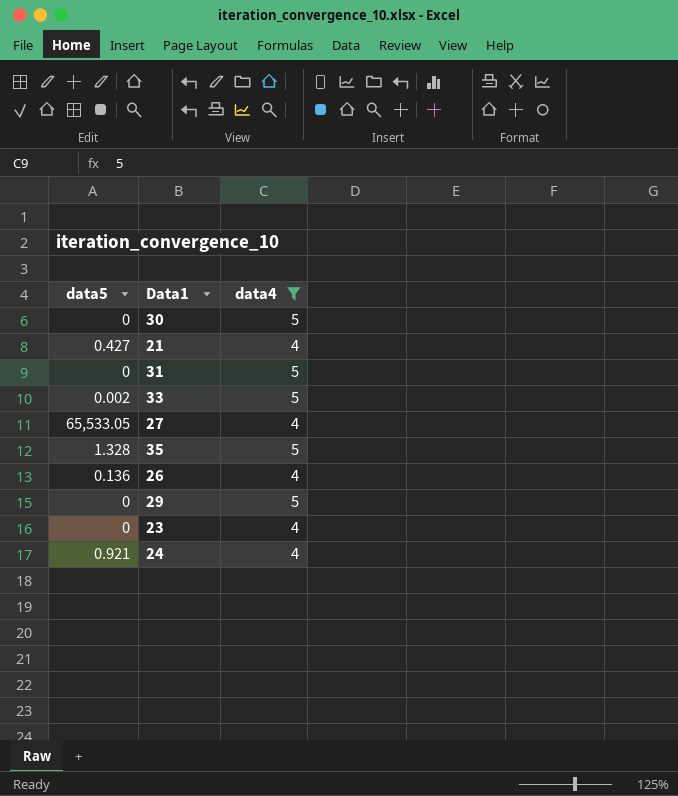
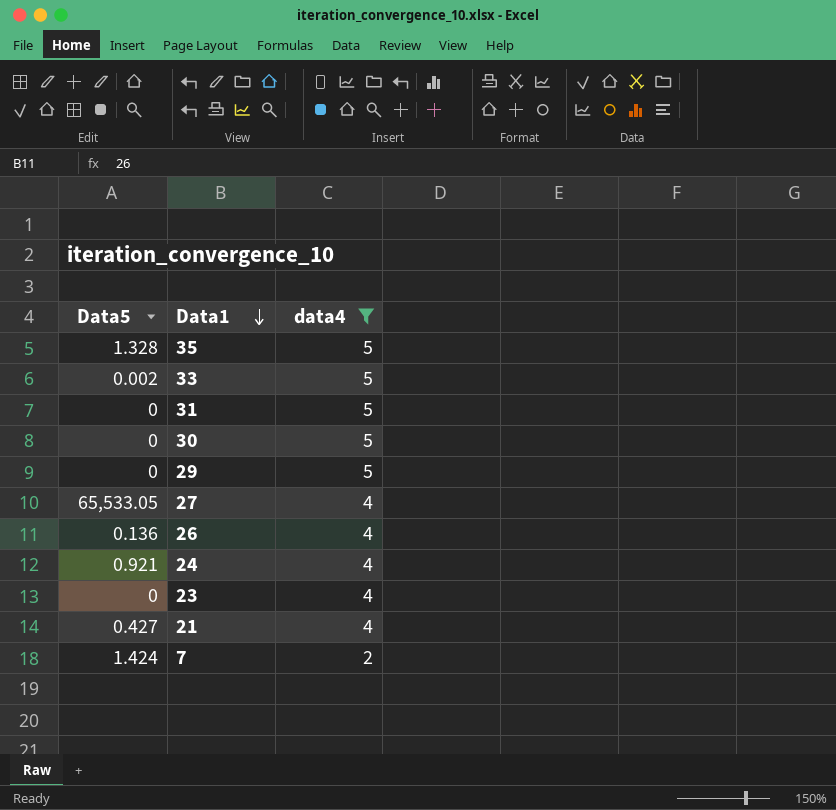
row order: none -> Data1 descending
column name: data5 -> Data5
row 7: none -> 1.424 | 2

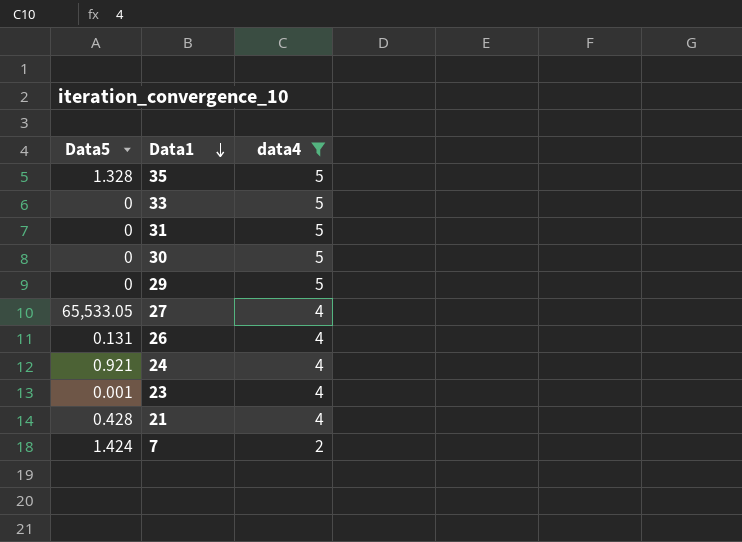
33 | Data5: 0.002 -> 0
26 | Data5: 0.136 -> 0.131
23 | Data5: 0 -> 0.001
21 | Data5: 0.427 -> 0.428

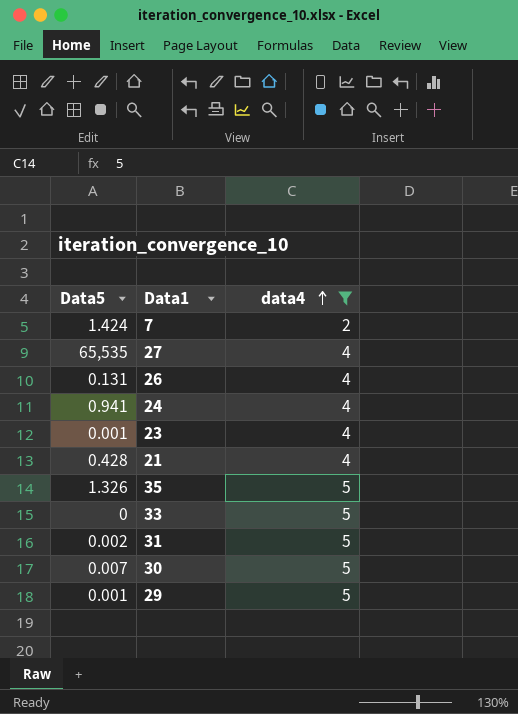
row order: Data1 descending -> data4 ascending
27 | Data5: 65,533.05 -> 65,535
24 | Data5: 0.921 -> 0.941
35 | Data5: 1.328 -> 1.326
31 | Data5: 0 -> 0.002
30 | Data5: 0 -> 0.007
29 | Data5: 0 -> 0.001

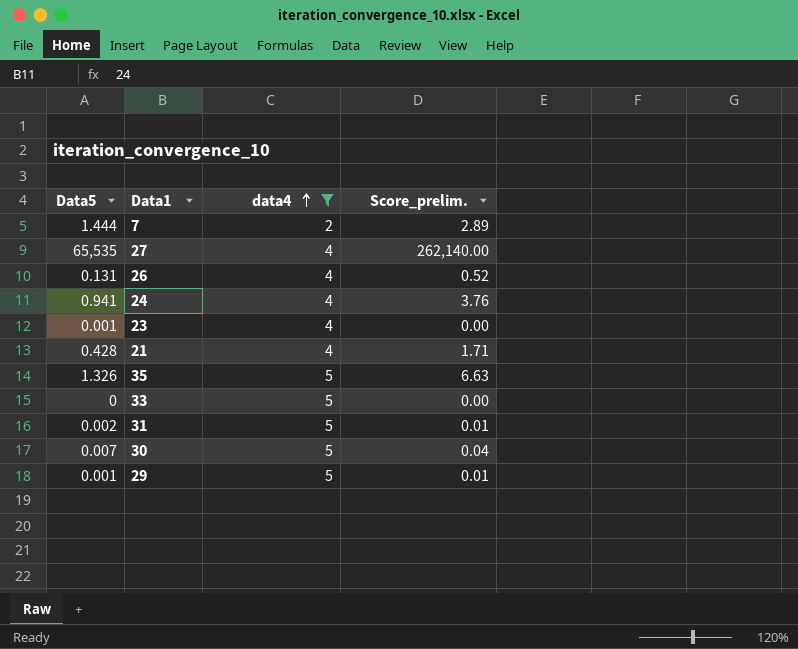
column Score_prelim. | formula: none -> [Data5] * [data4]
7 | Data5: 1.424 -> 1.444

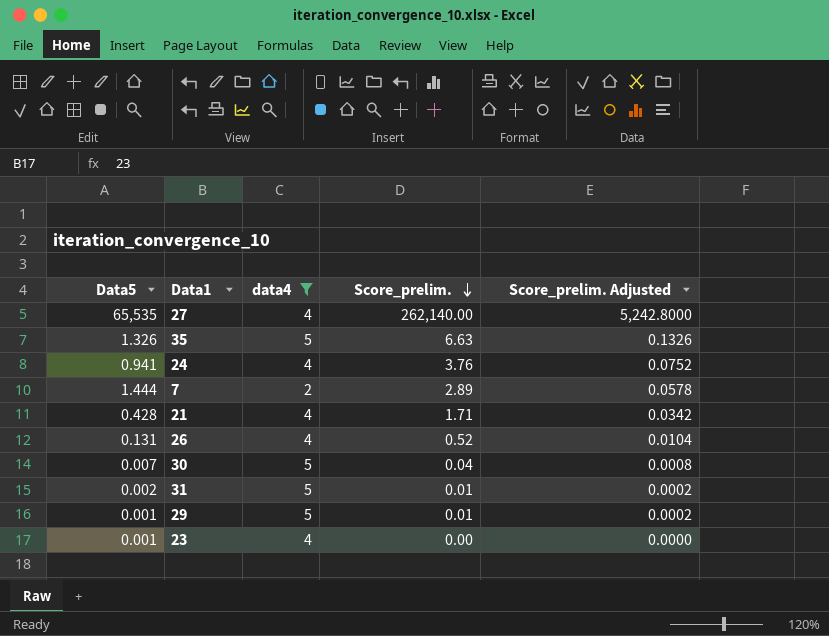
row order: data4 ascending -> Score_prelim. descending
column Score_prelim. Adjusted | formula: none -> [Score_prelim.] * 0.02
row 33: 0 | 5 | 0.00 -> none

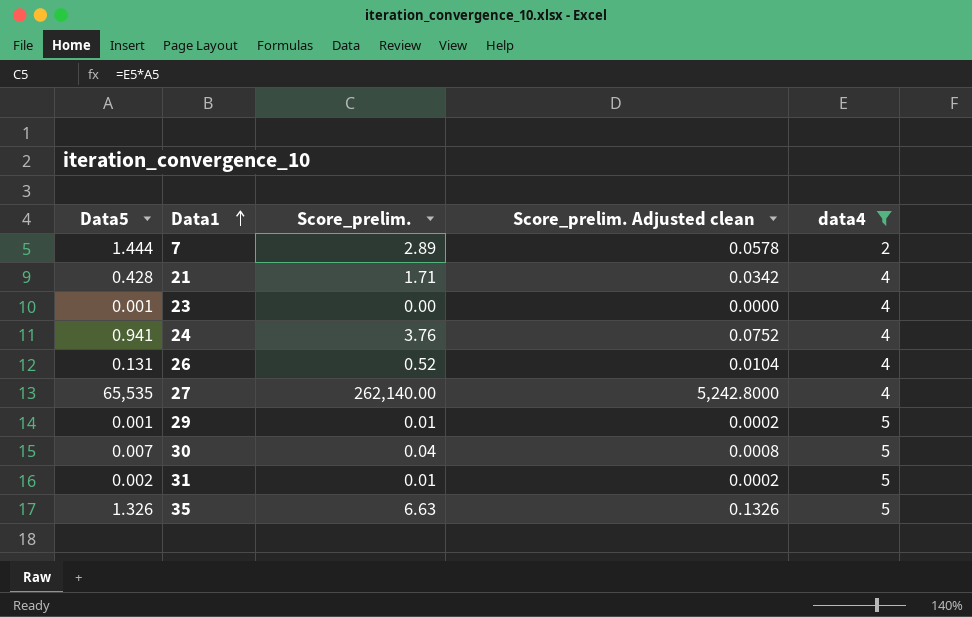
row order: Score_prelim. descending -> Data1 ascending
column name: Score_prelim. Adjusted -> Score_prelim. Adjusted clean
column data4 | position: 3 -> 5

